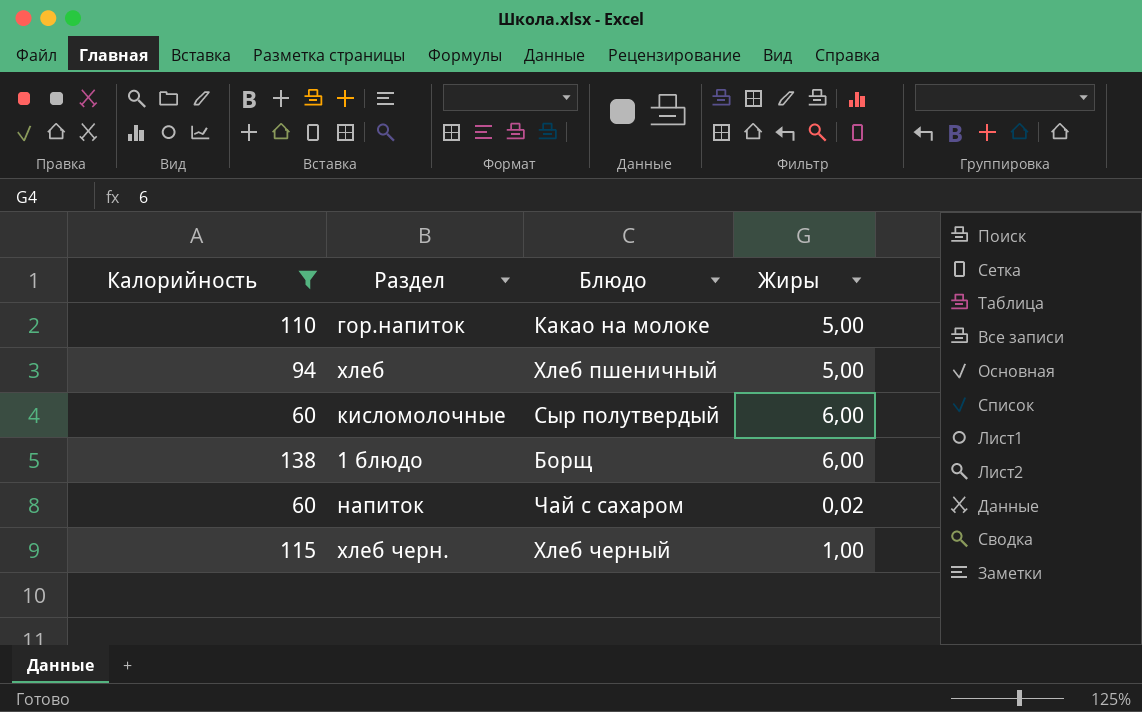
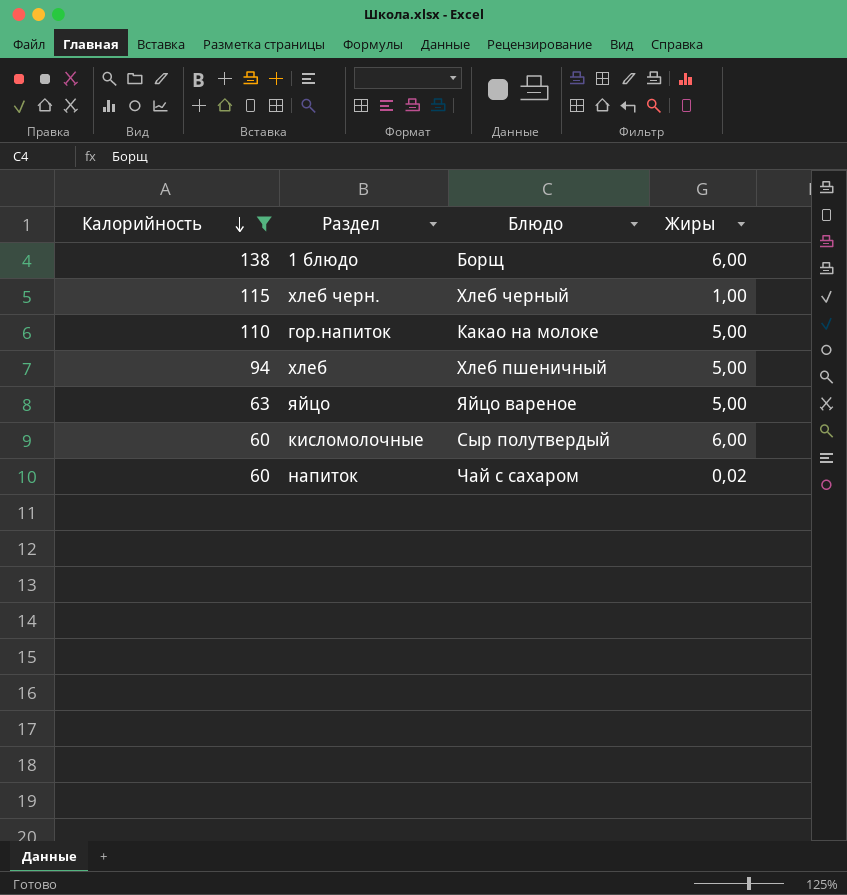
row order: none -> Калорийность descending
row яйцо: none -> 63 | Яйцо вареное | 5,00

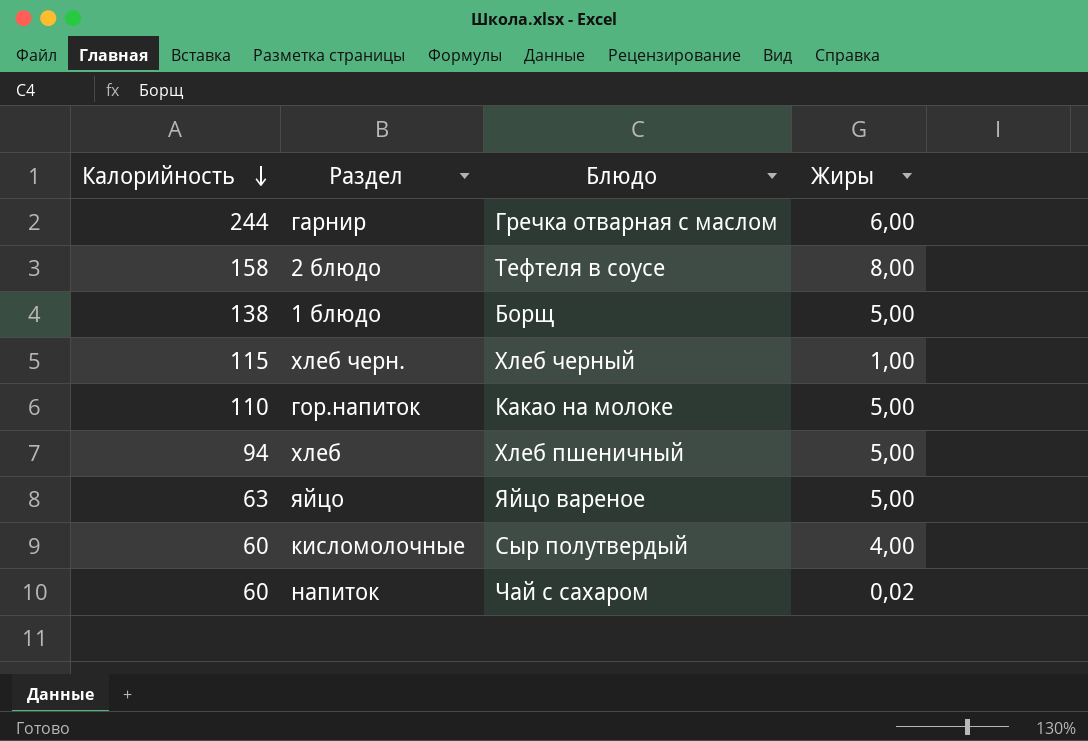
filter: Калорийность <= 138 -> none
1 блюдо | Жиры: 6,00 -> 5,00
кисломолочные | Жиры: 6,00 -> 4,00

